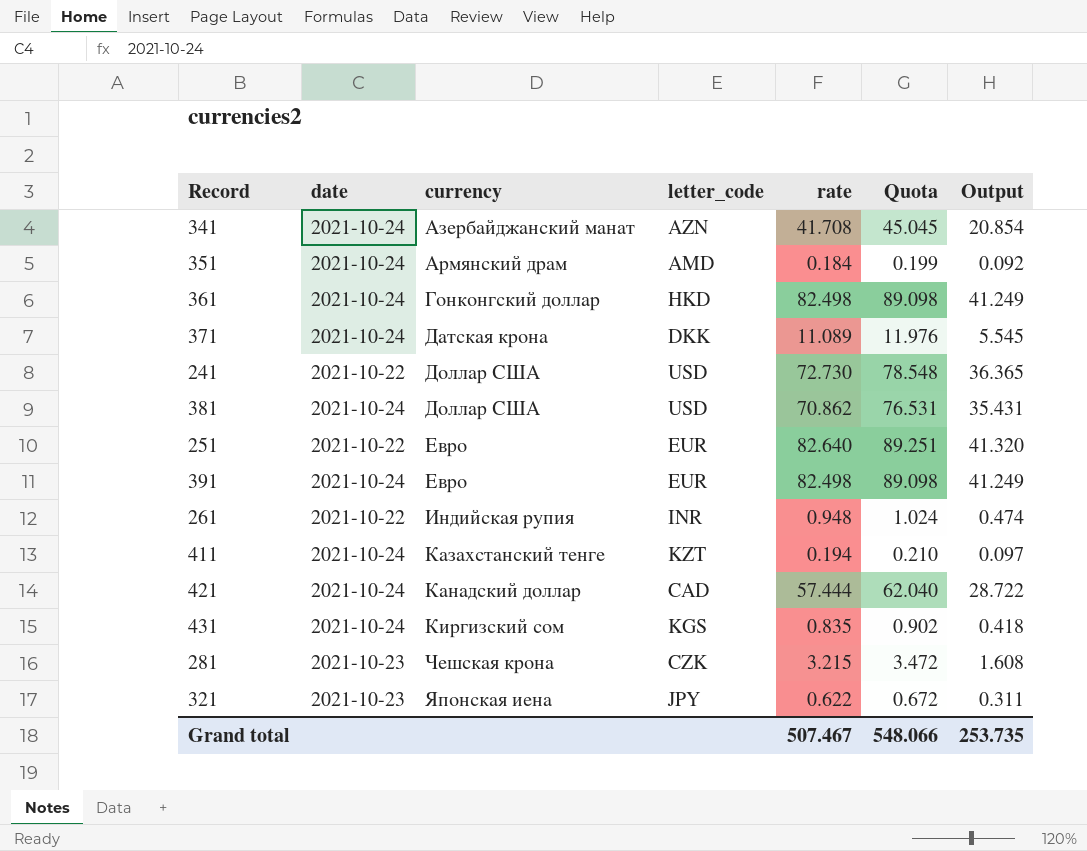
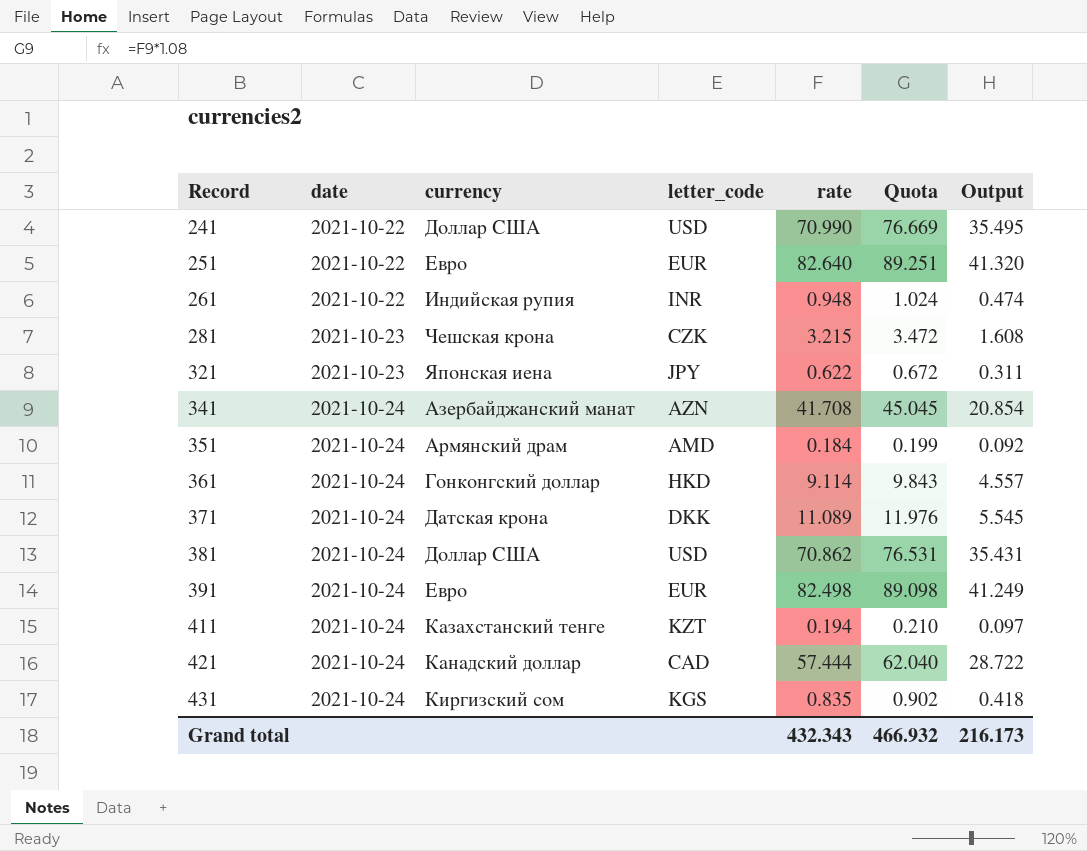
row order: currency ascending -> Record ascending
241 | rate: 72.730 -> 70.990
241 | Quota: 78.548 -> 76.669
241 | Output: 36.365 -> 35.495
361 | rate: 82.498 -> 9.114
361 | Quota: 89.098 -> 9.843
361 | Output: 41.249 -> 4.557
Grand total | rate: 507.467 -> 432.343
Grand total | Quota: 548.066 -> 466.932
Grand total | Output: 253.735 -> 216.173

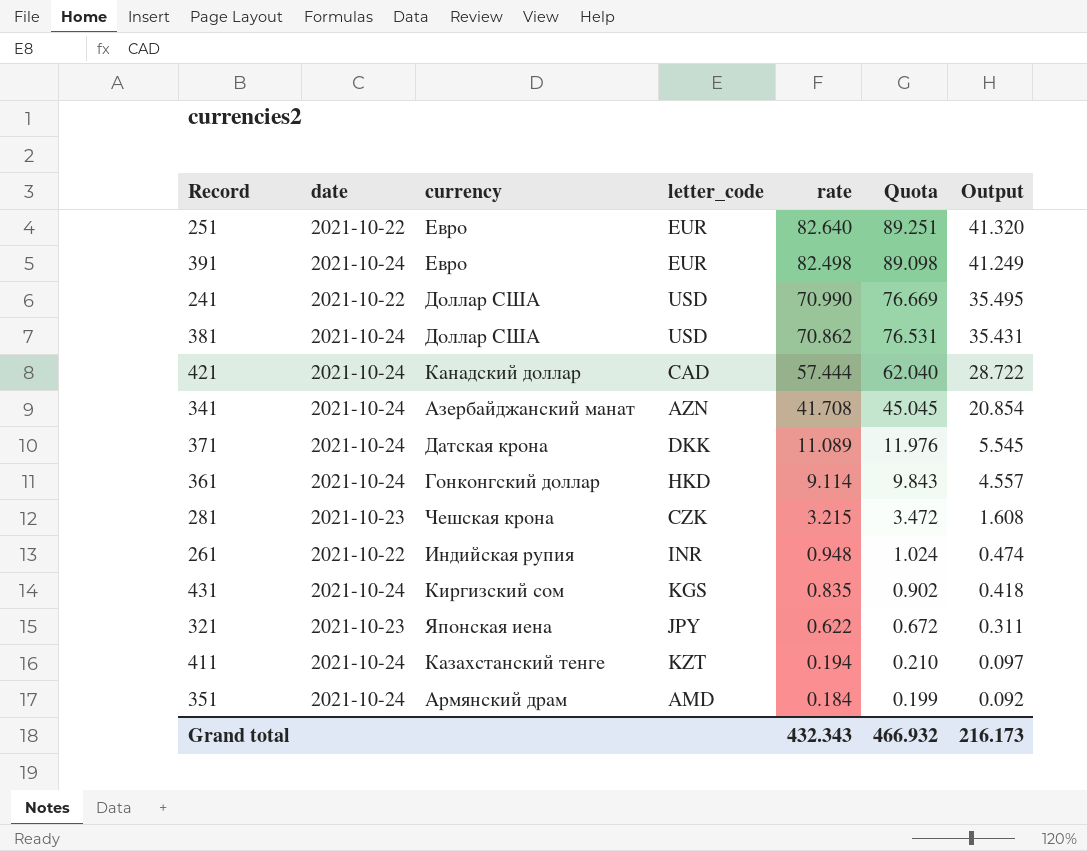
row order: Record ascending -> rate descending

